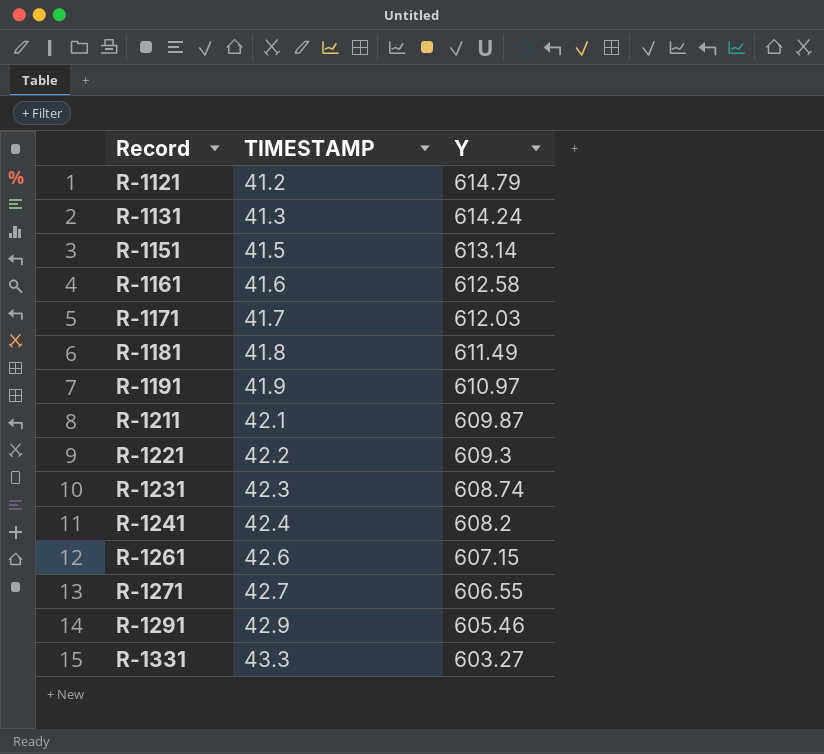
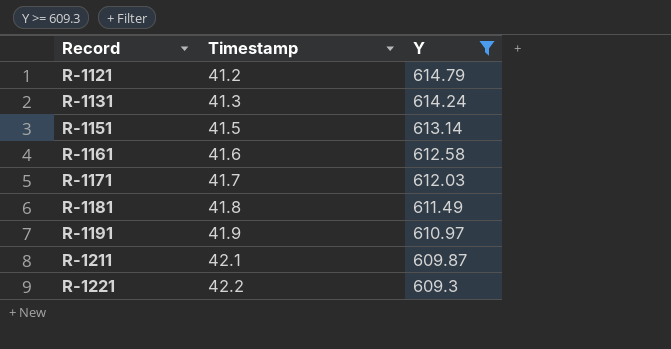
filter: none -> Y >= 609.3
column name: TIMESTAMP -> Timestamp

